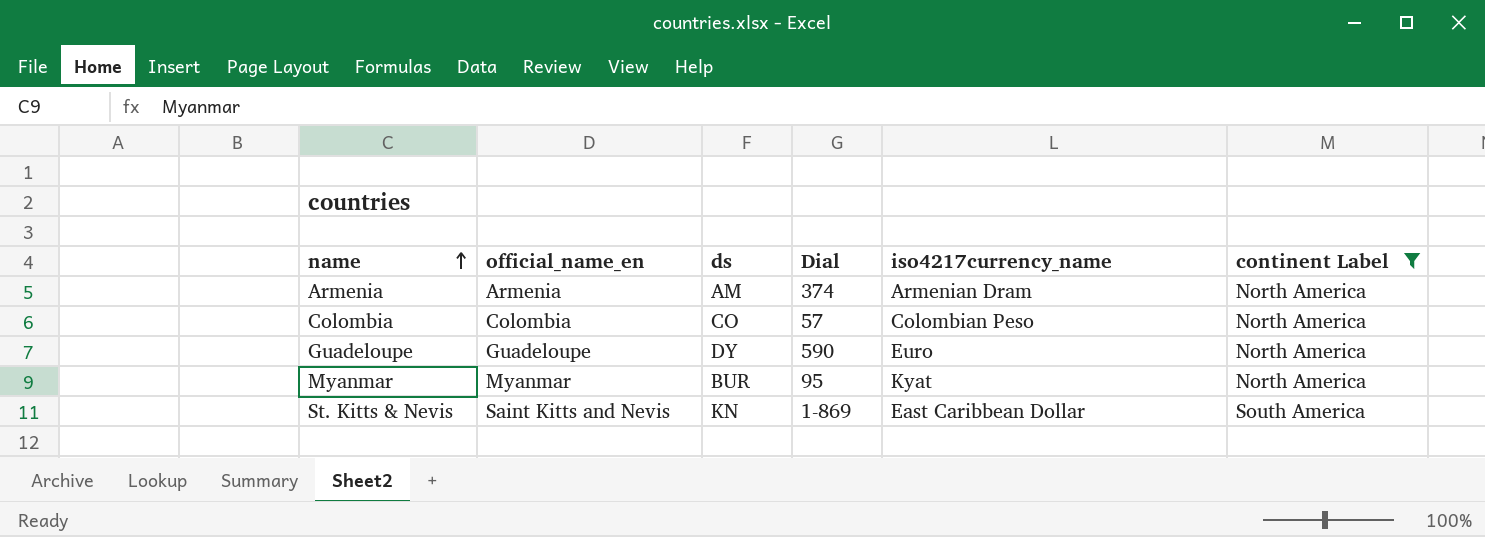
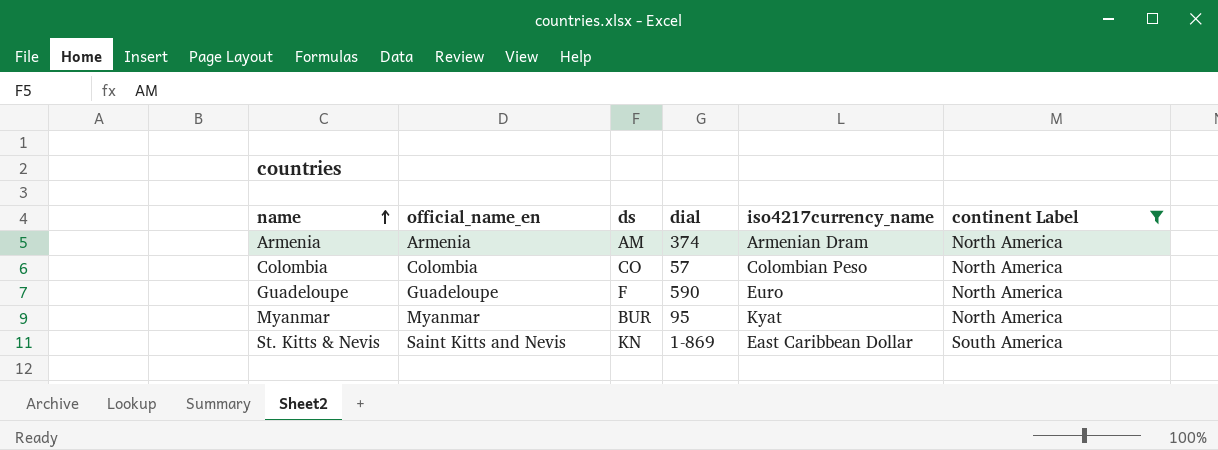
column name: Dial -> dial
Guadeloupe | ds: DY -> F

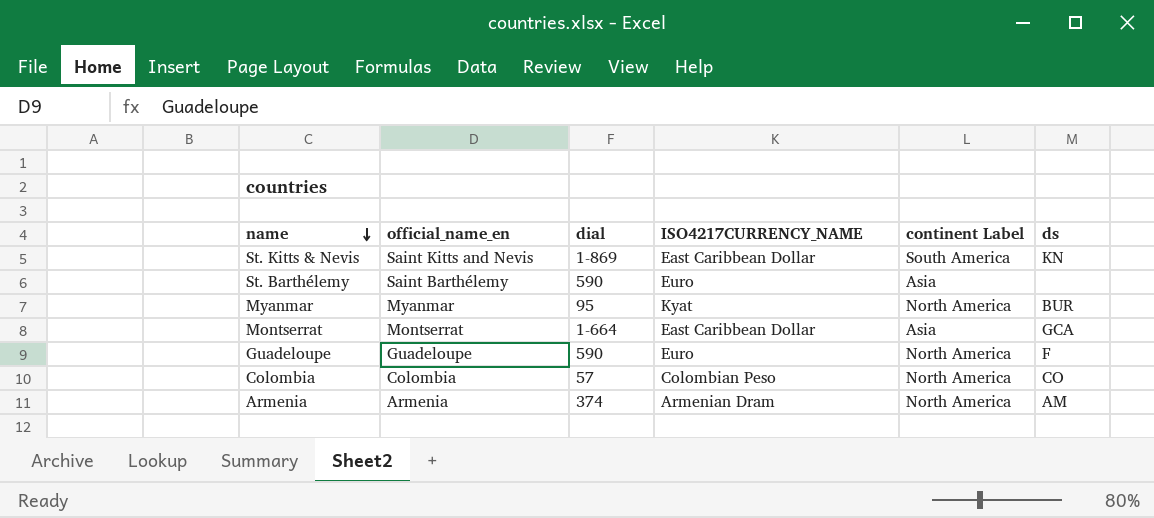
filter: continent Label != Asia -> none
row order: name ascending -> name descending
column name: iso4217currency_name -> ISO4217CURRENCY_NAME
column ds | position: 3 -> 6

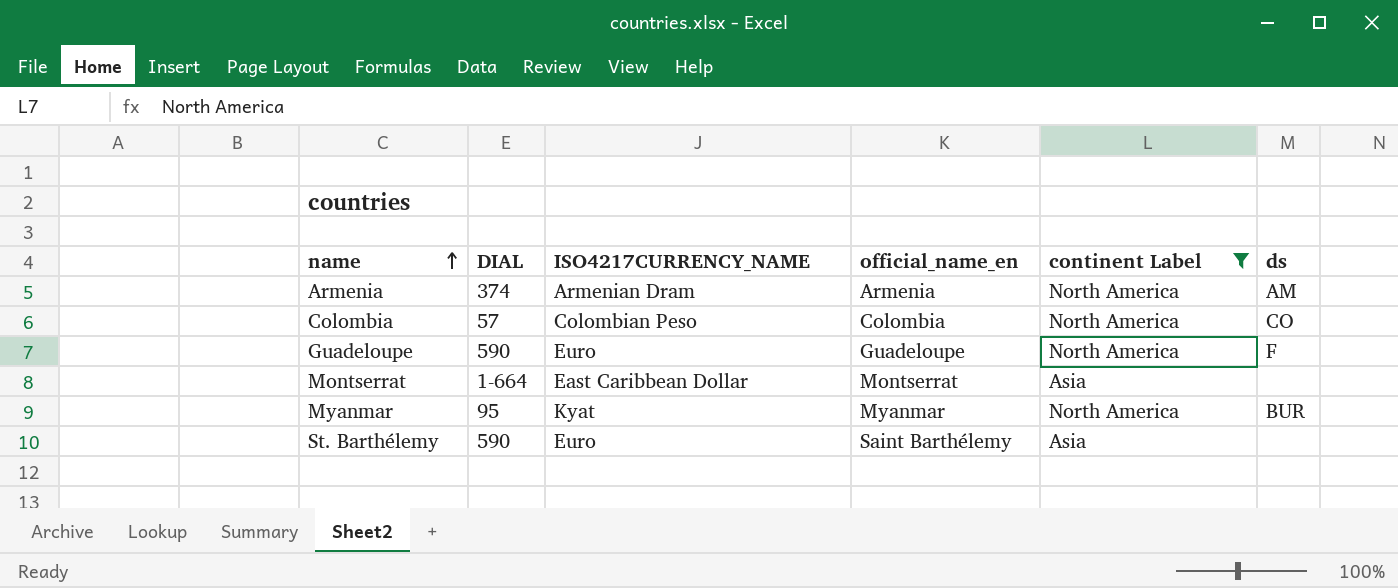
filter: none -> continent Label != South America
row order: name descending -> name ascending
column name: dial -> DIAL
column official_name_en | position: 2 -> 4
Montserrat | ds: GCA -> none

